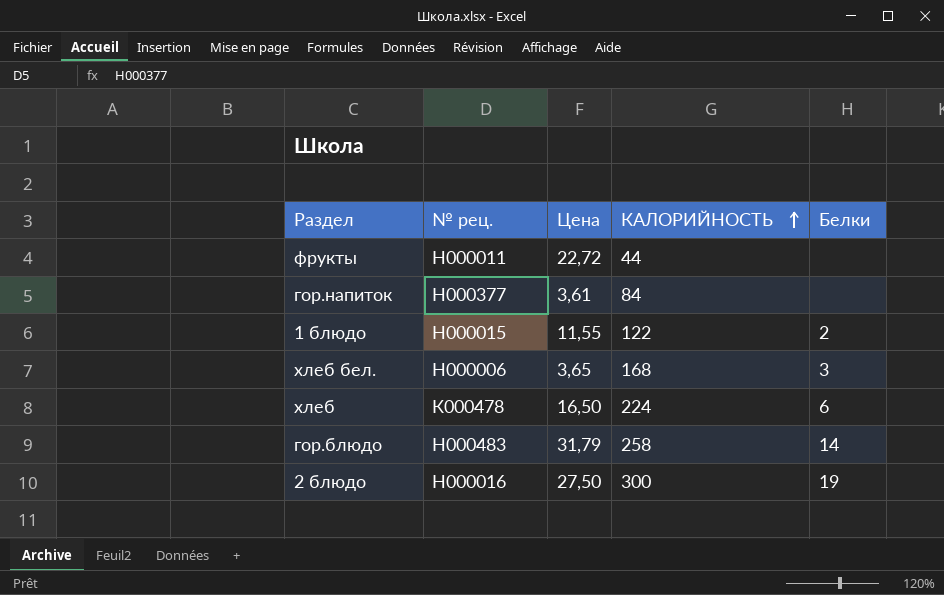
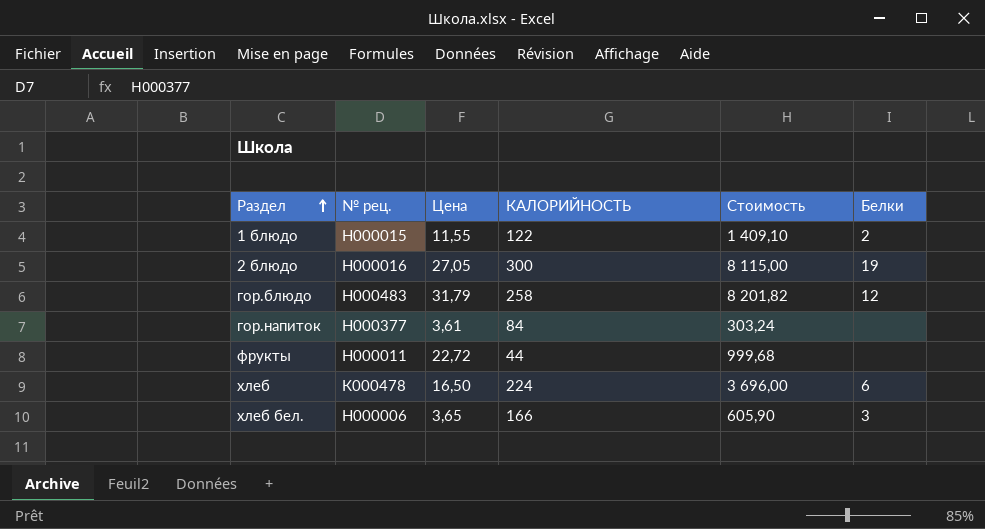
row order: КАЛОРИЙНОСТЬ ascending -> Раздел ascending
column Стоимость | formula: none -> [Цена] * [КАЛОРИЙНОСТЬ]
2 блюдо | Цена: 27,50 -> 27,05
гор.блюдо | Белки: 14 -> 12
хлеб бел. | КАЛОРИЙНОСТЬ: 168 -> 166

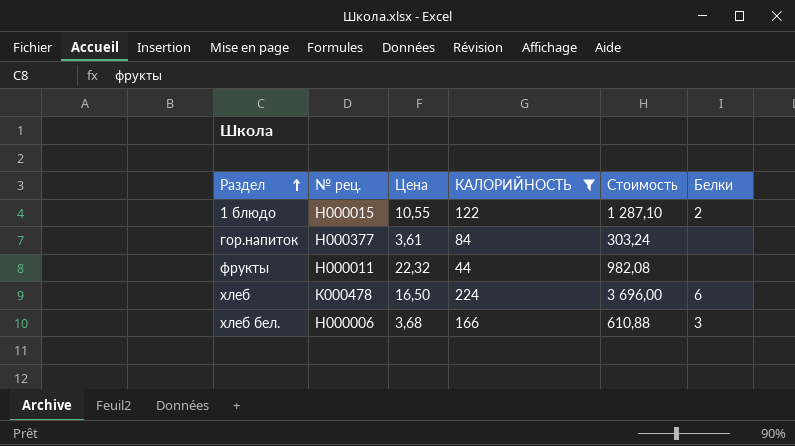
filter: none -> КАЛОРИЙНОСТЬ <= 224
1 блюдо | Цена: 11,55 -> 10,55
1 блюдо | Стоимость: 1 409,10 -> 1 287,10
фрукты | Цена: 22,72 -> 22,32
фрукты | Стоимость: 999,68 -> 982,08
хлеб бел. | Цена: 3,65 -> 3,68
хлеб бел. | Стоимость: 605,90 -> 610,88

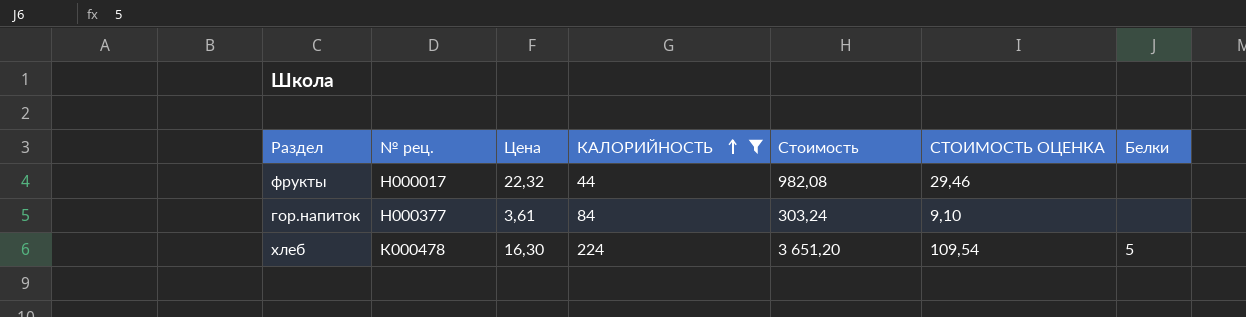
row order: Раздел ascending -> КАЛОРИЙНОСТЬ ascending
column СТОИМОСТЬ ОЦЕНКА | formula: none -> [Стоимость] * 0,03
row 1 блюдо: Н000015 | 10,55 | 122 | 1 287,10 | 2 -> none
row хлеб бел.: Н000006 | 3,68 | 166 | 610,88 | 3 -> none
фрукты | № рец.: Н000011 -> Н000017
хлеб | Цена: 16,50 -> 16,30
хлеб | Стоимость: 3 696,00 -> 3 651,20
хлеб | Белки: 6 -> 5

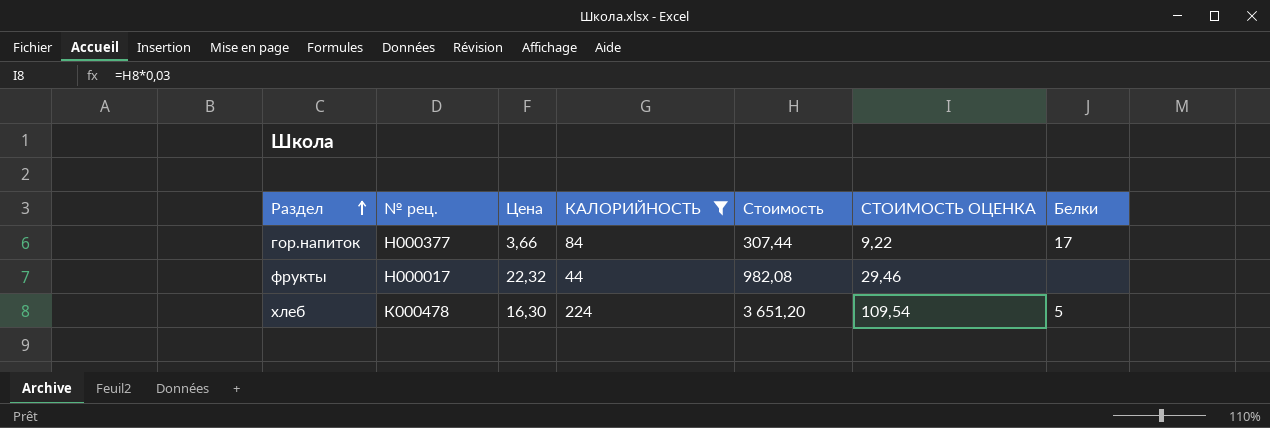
row order: КАЛОРИЙНОСТЬ ascending -> Раздел ascending
гор.напиток | Цена: 3,61 -> 3,66
гор.напиток | Стоимость: 303,24 -> 307,44
гор.напиток | СТОИМОСТЬ ОЦЕНКА: 9,10 -> 9,22
гор.напиток | Белки: none -> 17

